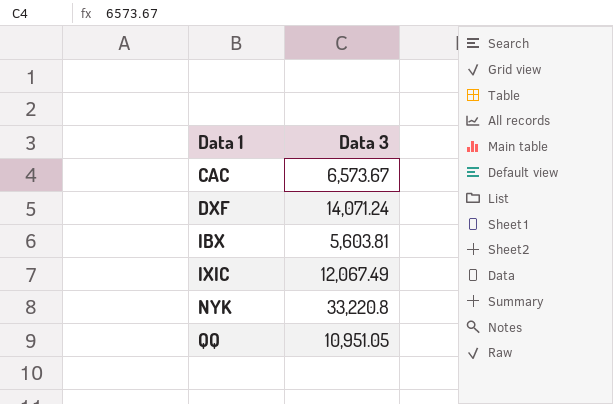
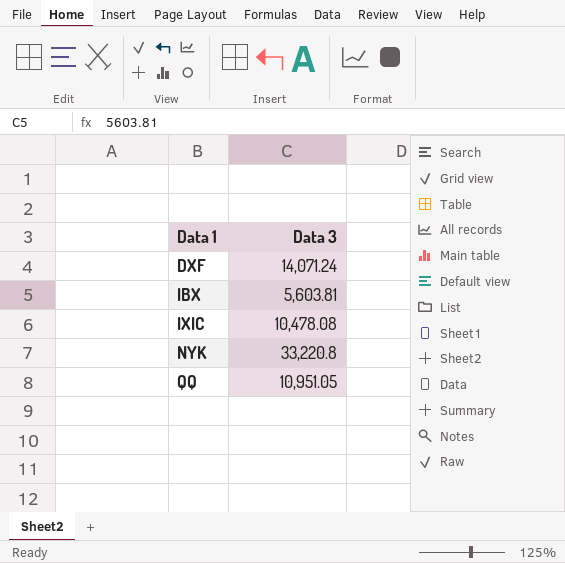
row CAC: 6,573.67 -> none
IXIC | Data 3: 12,067.49 -> 10,478.08

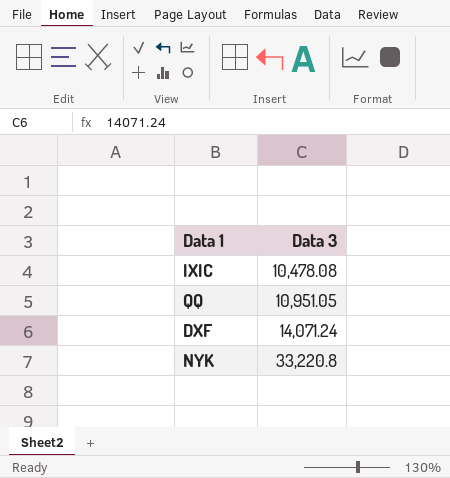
row order: Data 1 ascending -> Data 3 ascending
row IBX: 5,603.81 -> none

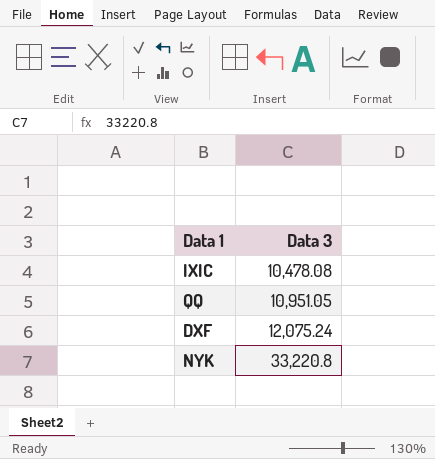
DXF | Data 3: 14,071.24 -> 12,075.24

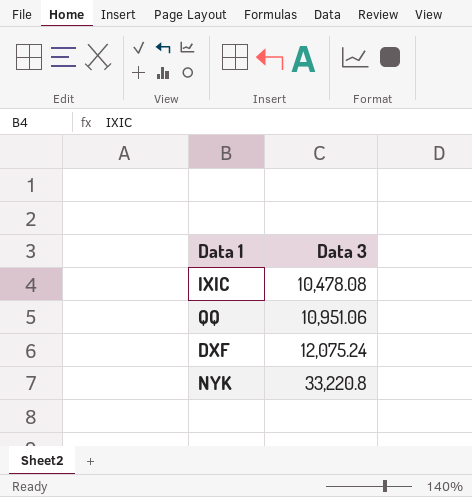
QQ | Data 3: 10,951.05 -> 10,951.06

